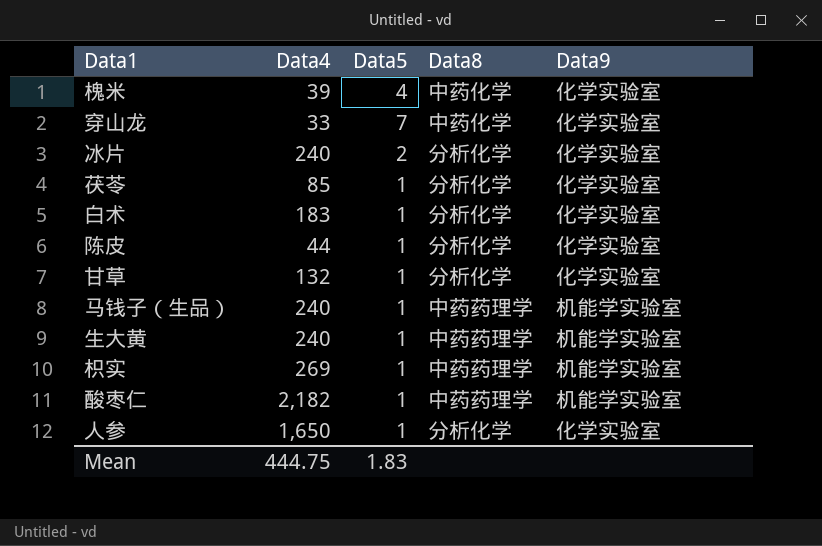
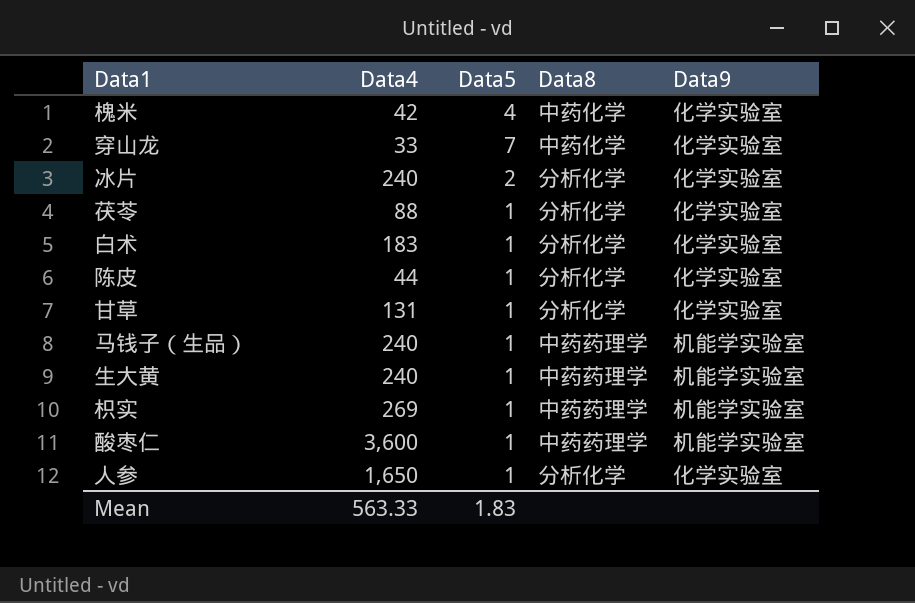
槐米 | Data4: 39 -> 42
茯苓 | Data4: 85 -> 88
甘草 | Data4: 132 -> 131
酸枣仁 | Data4: 2,182 -> 3,600
Mean | Data4: 444.75 -> 563.33

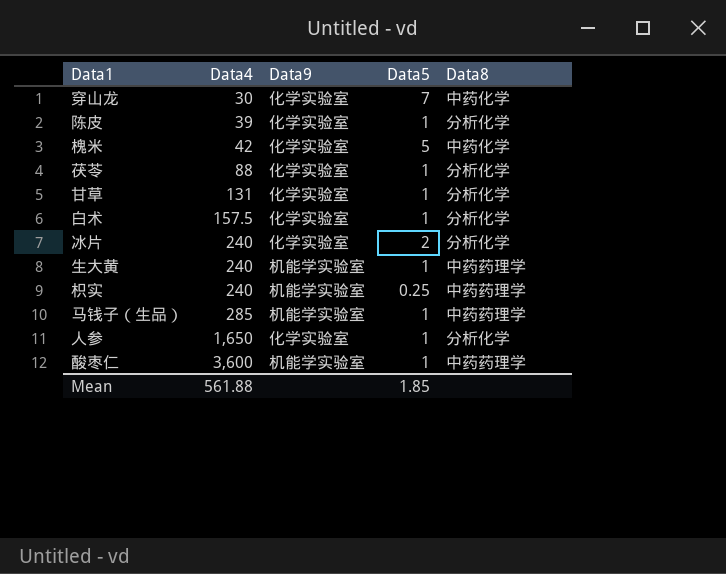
row order: none -> Data4 ascending
column Data9 | position: 5 -> 3
穿山龙 | Data4: 33 -> 30
陈皮 | Data4: 44 -> 39
槐米 | Data5: 4 -> 5
白术 | Data4: 183 -> 157.5
枳实 | Data4: 269 -> 240
枳实 | Data5: 1 -> 0.25
马钱子（生品） | Data4: 240 -> 285
Mean | Data4: 563.33 -> 561.88
Mean | Data5: 1.83 -> 1.85

